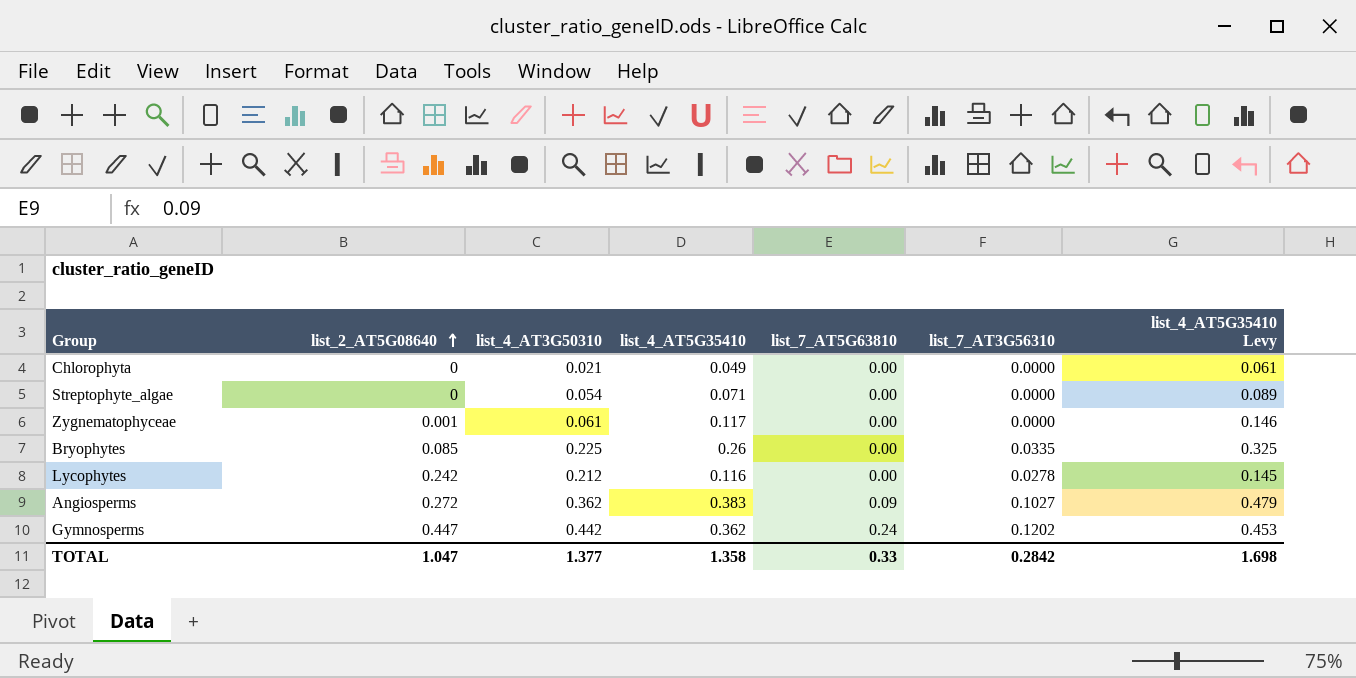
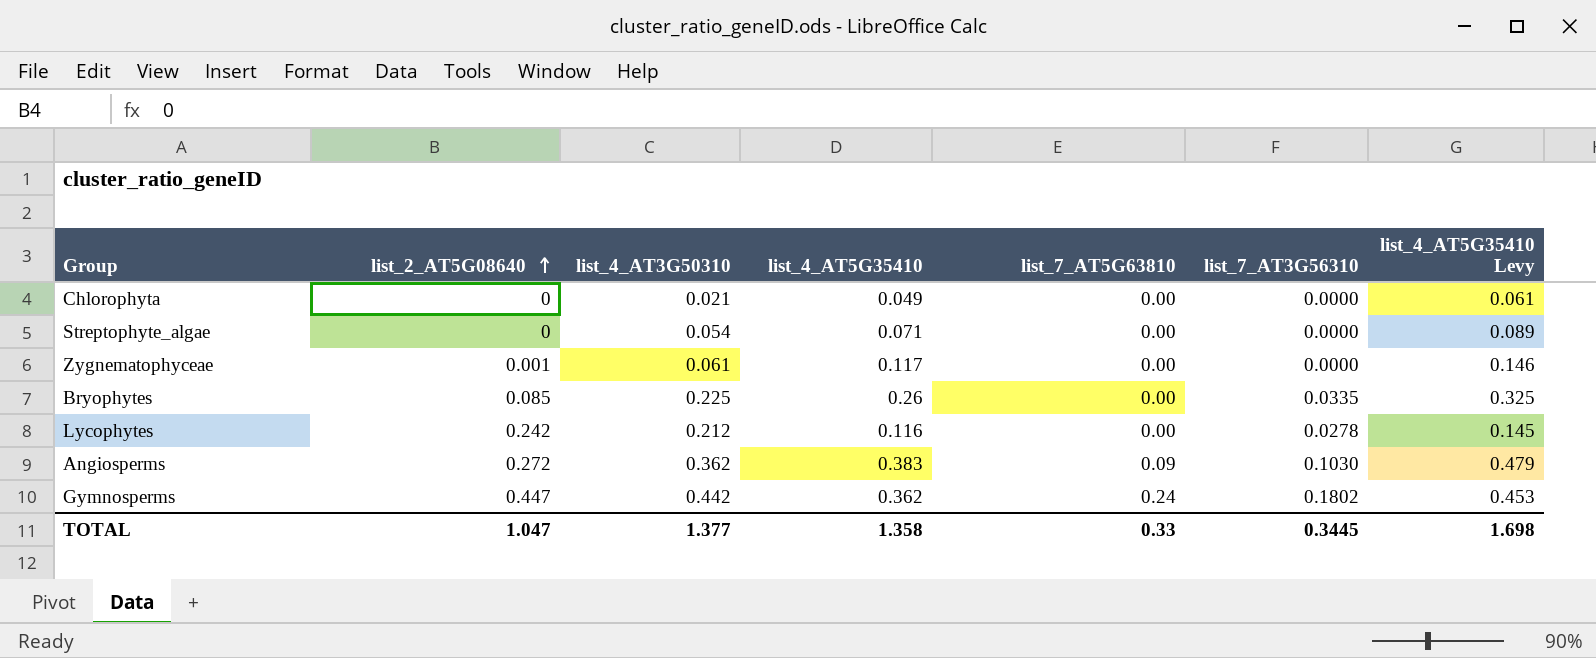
Angiosperms | list_7_AT3G56310: 0.1027 -> 0.1030
Gymnosperms | list_7_AT3G56310: 0.1202 -> 0.1802
TOTAL | list_7_AT3G56310: 0.2842 -> 0.3445

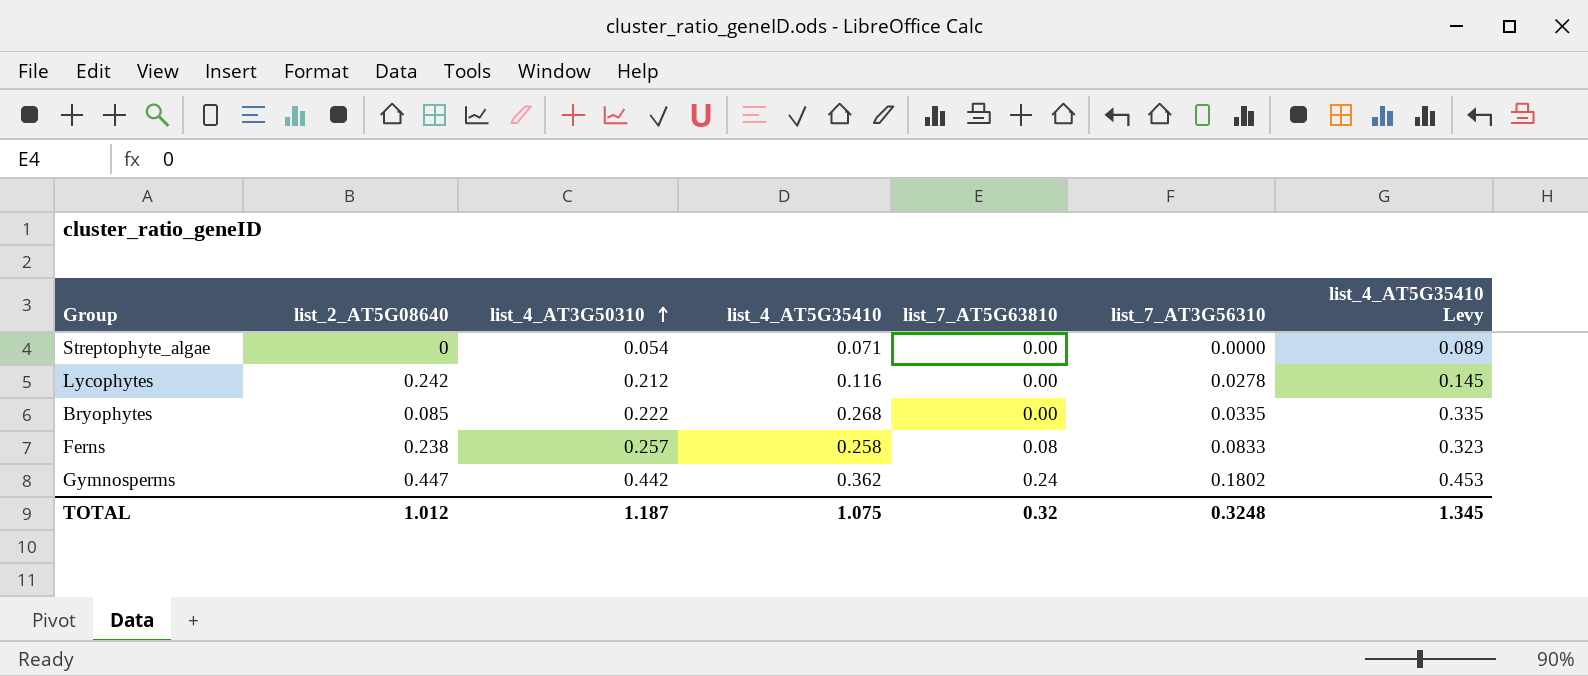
row order: list_2_AT5G08640 ascending -> list_4_AT3G50310 ascending
row Chlorophyta: 0 | 0.021 | 0.049 | 0.00 | 0.0000 | 0.061 -> none
row Zygnematophyceae: 0.001 | 0.061 | 0.117 | 0.00 | 0.0000 | 0.146 -> none
row Angiosperms: 0.272 | 0.362 | 0.383 | 0.09 | 0.1030 | 0.479 -> none
Bryophytes | list_4_AT3G50310: 0.225 -> 0.222
Bryophytes | list_4_AT5G35410: 0.26 -> 0.268
Bryophytes | list_4_AT5G35410 Levy: 0.325 -> 0.335
row Ferns: none -> 0.238 | 0.257 | 0.258 | 0.08 | 0.0833 | 0.323
TOTAL | list_2_AT5G08640: 1.047 -> 1.012
TOTAL | list_4_AT3G50310: 1.377 -> 1.187
TOTAL | list_4_AT5G35410: 1.358 -> 1.075
TOTAL | list_7_AT5G63810: 0.33 -> 0.32
TOTAL | list_7_AT3G56310: 0.3445 -> 0.3248
TOTAL | list_4_AT5G35410 Levy: 1.698 -> 1.345

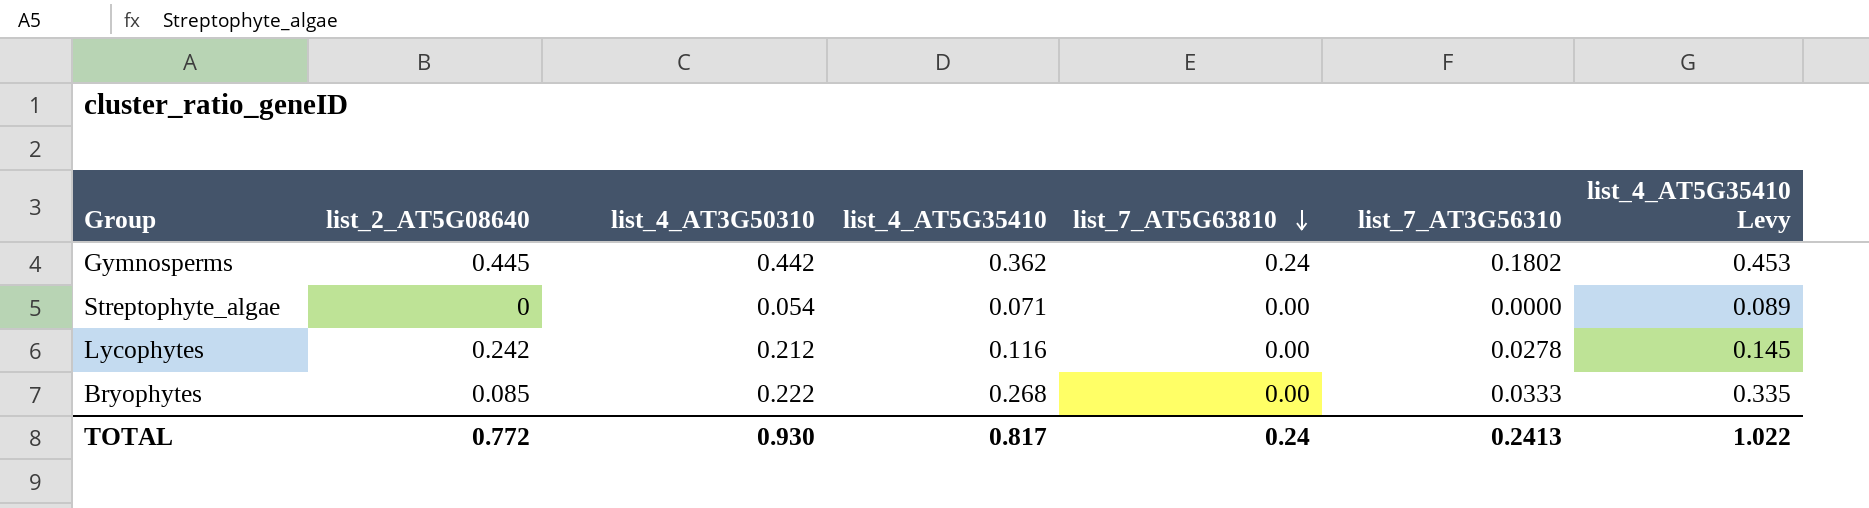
row order: list_4_AT3G50310 ascending -> list_7_AT5G63810 descending
row Ferns: 0.238 | 0.257 | 0.258 | 0.08 | 0.0833 | 0.323 -> none
Gymnosperms | list_2_AT5G08640: 0.447 -> 0.445
Bryophytes | list_7_AT3G56310: 0.0335 -> 0.0333
TOTAL | list_2_AT5G08640: 1.012 -> 0.772
TOTAL | list_4_AT3G50310: 1.187 -> 0.930
TOTAL | list_4_AT5G35410: 1.075 -> 0.817
TOTAL | list_7_AT5G63810: 0.32 -> 0.24
TOTAL | list_7_AT3G56310: 0.3248 -> 0.2413
TOTAL | list_4_AT5G35410 Levy: 1.345 -> 1.022

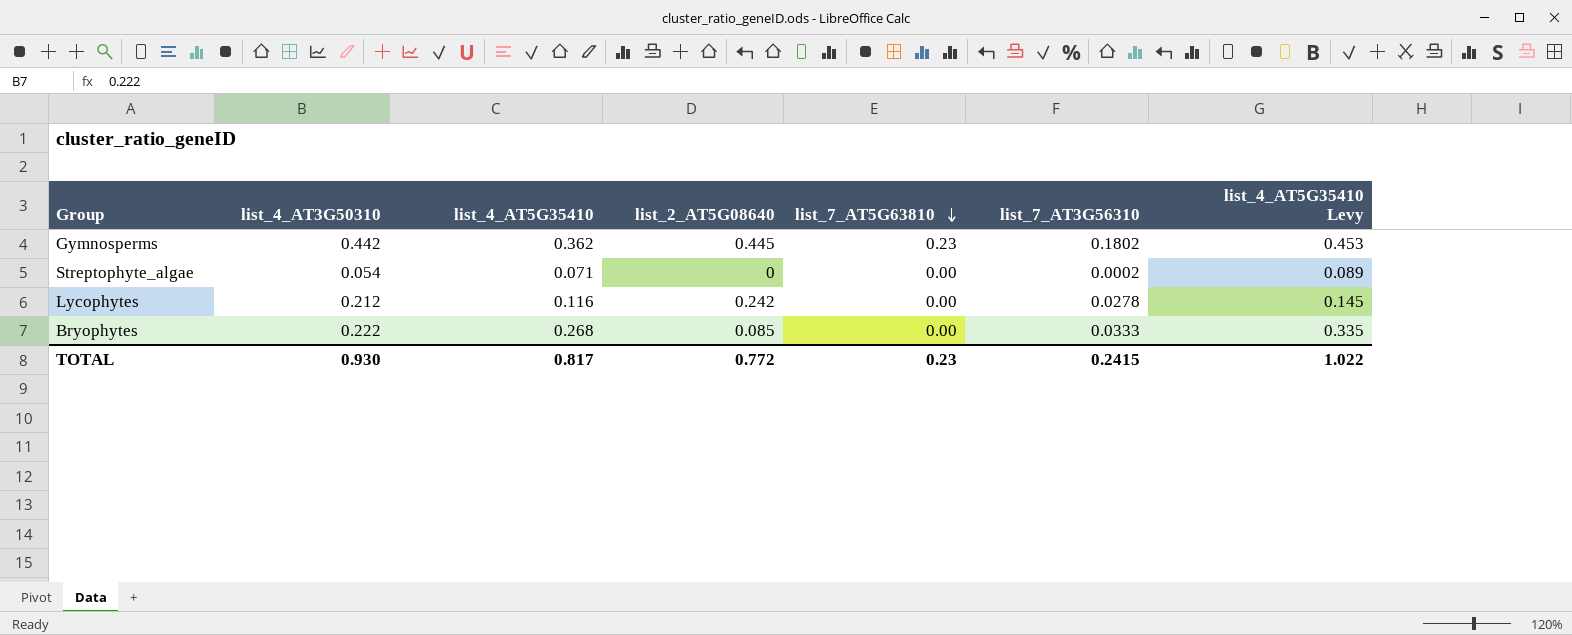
column list_2_AT5G08640 | position: 2 -> 4
Gymnosperms | list_7_AT5G63810: 0.24 -> 0.23
Streptophyte_algae | list_7_AT3G56310: 0.0000 -> 0.0002
TOTAL | list_7_AT5G63810: 0.24 -> 0.23
TOTAL | list_7_AT3G56310: 0.2413 -> 0.2415

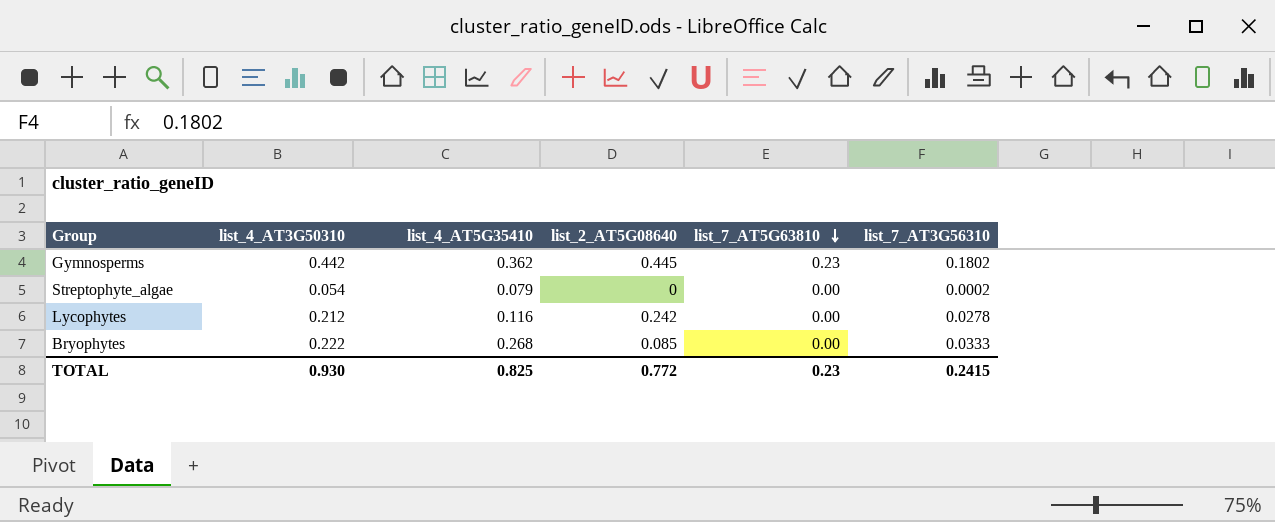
column list_4_AT5G35410 Levy | formula: [list_4_AT5G35410] * 1.25 -> none
Streptophyte_algae | list_4_AT5G35410: 0.071 -> 0.079
TOTAL | list_4_AT5G35410: 0.817 -> 0.825

